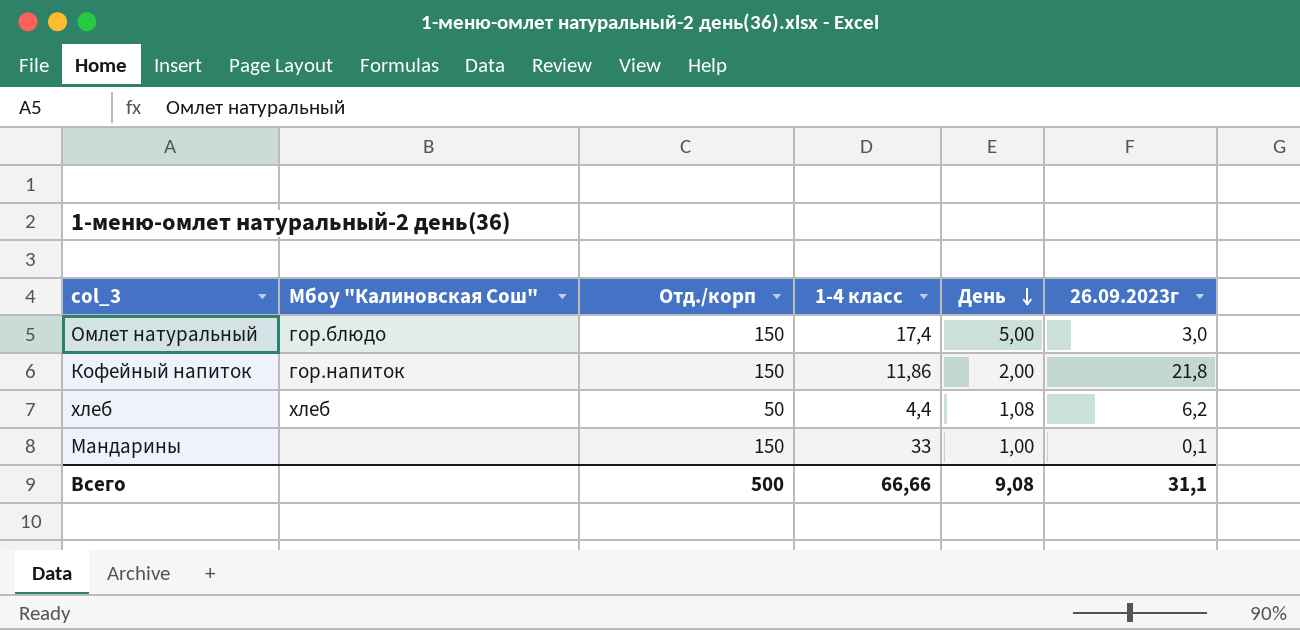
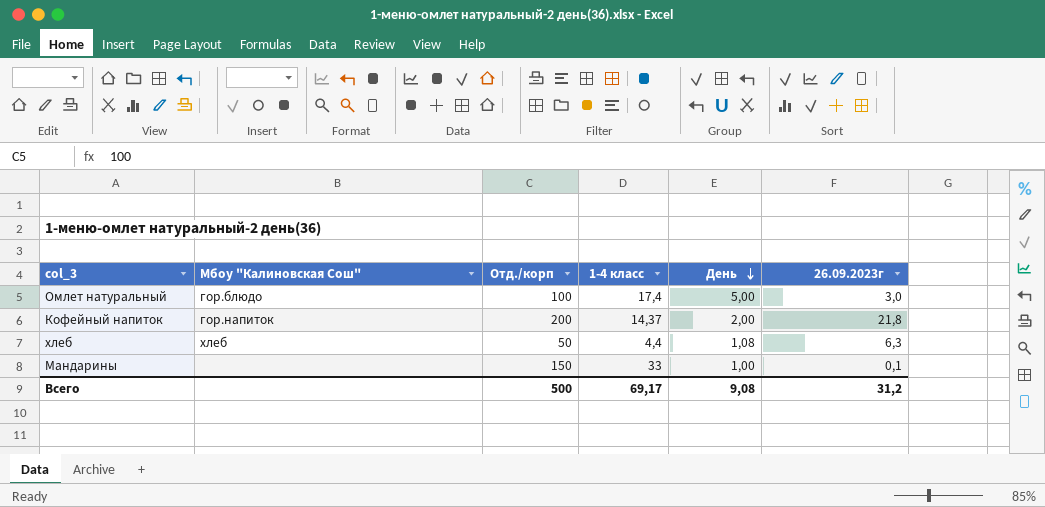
Омлет натуральный | Отд./корп: 150 -> 100
Кофейный напиток | Отд./корп: 150 -> 200
Кофейный напиток | 1-4 класс: 11,86 -> 14,37
хлеб | 26.09.2023г: 6,2 -> 6,3
Всего | 1-4 класс: 66,66 -> 69,17
Всего | 26.09.2023г: 31,1 -> 31,2

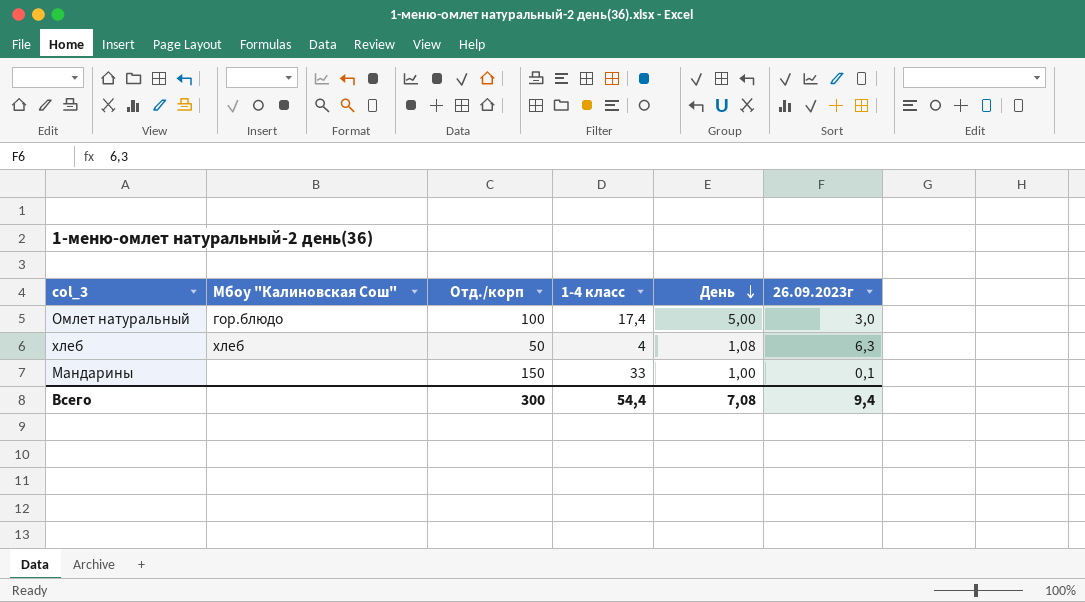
row Кофейный напиток: гор.напиток | 200 | 14,37 | 2,00 | 21,8 -> none
хлеб | 1-4 класс: 4,4 -> 4
Всего | Отд./корп: 500 -> 300
Всего | 1-4 класс: 69,17 -> 54,4
Всего | День: 9,08 -> 7,08
Всего | 26.09.2023г: 31,2 -> 9,4

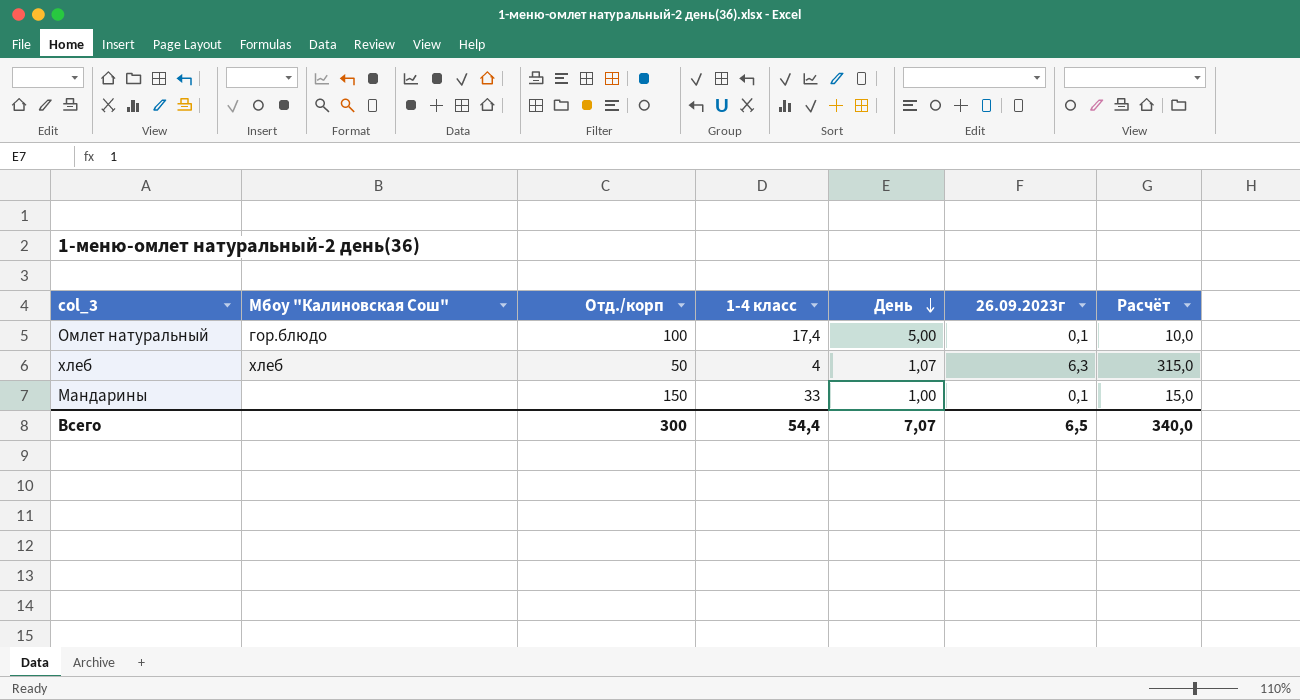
column Расчёт | formula: none -> [Отд./корп] * [26.09.2023г]
Омлет натуральный | 26.09.2023г: 3,0 -> 0,1
хлеб | День: 1,08 -> 1,07
Всего | День: 7,08 -> 7,07
Всего | 26.09.2023г: 9,4 -> 6,5

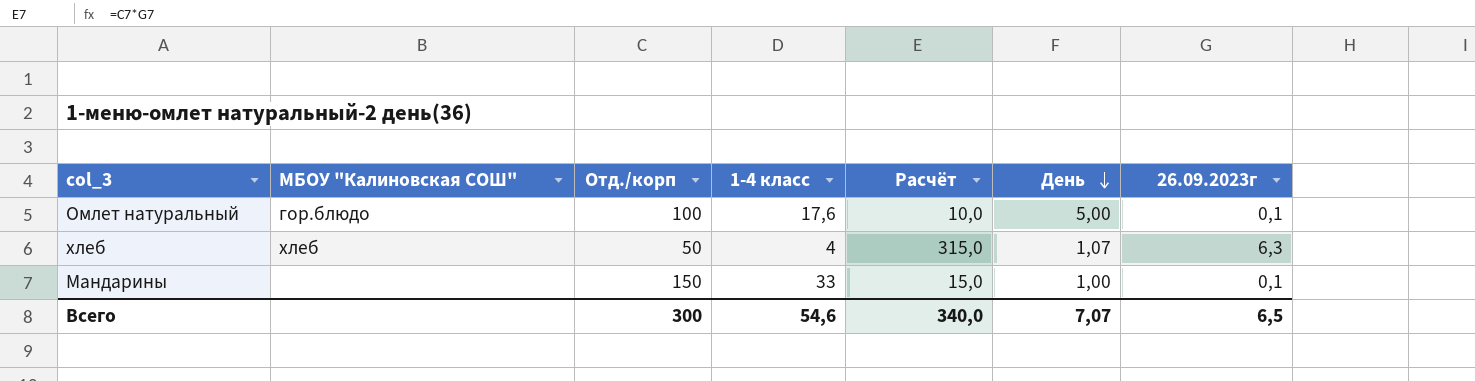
column name: Мбоу "Калиновская Сош" -> МБОУ "Калиновская СОШ"
column Расчёт | position: 7 -> 5
Омлет натуральный | 1-4 класс: 17,4 -> 17,6
Всего | 1-4 класс: 54,4 -> 54,6

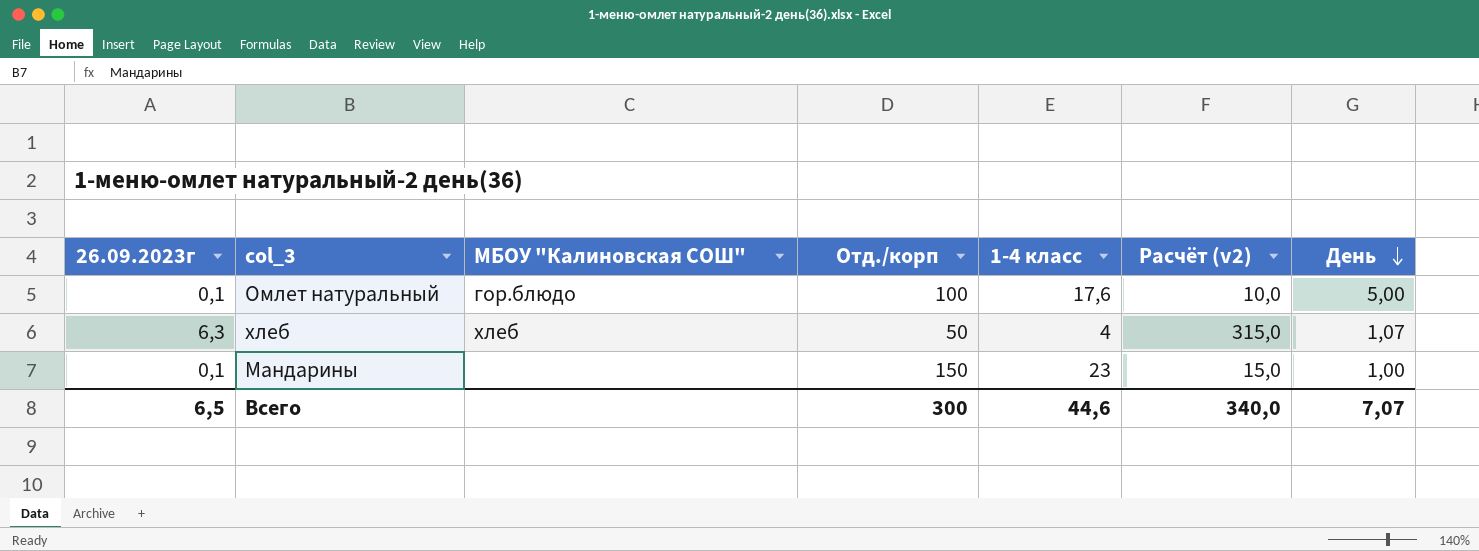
column 26.09.2023г | position: 7 -> 1
column name: Расчёт -> Расчёт (v2)
Мандарины | 1-4 класс: 33 -> 23
Всего | 1-4 класс: 54,6 -> 44,6

